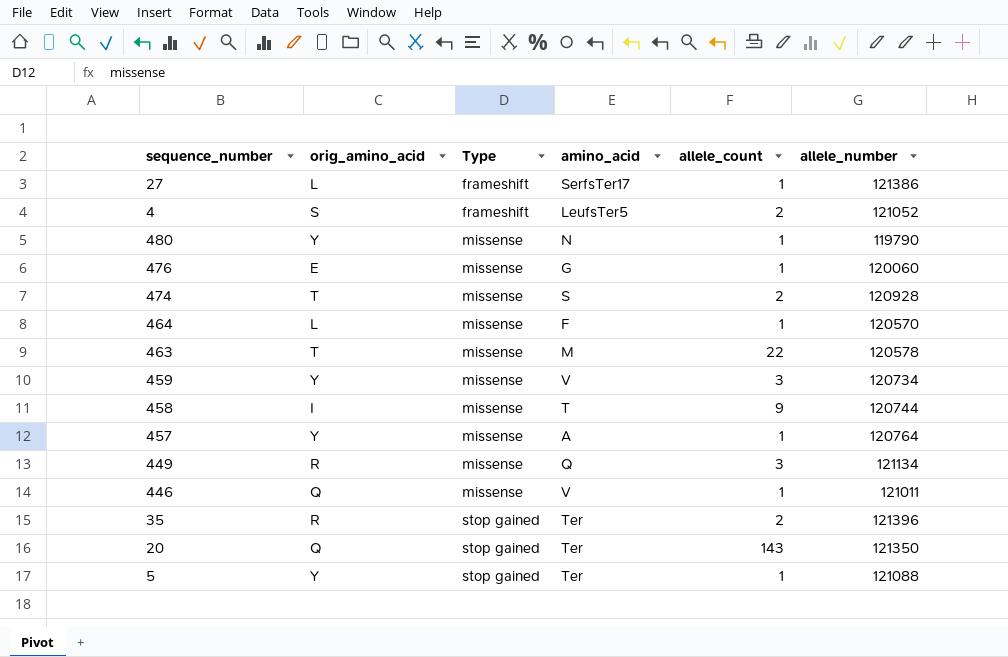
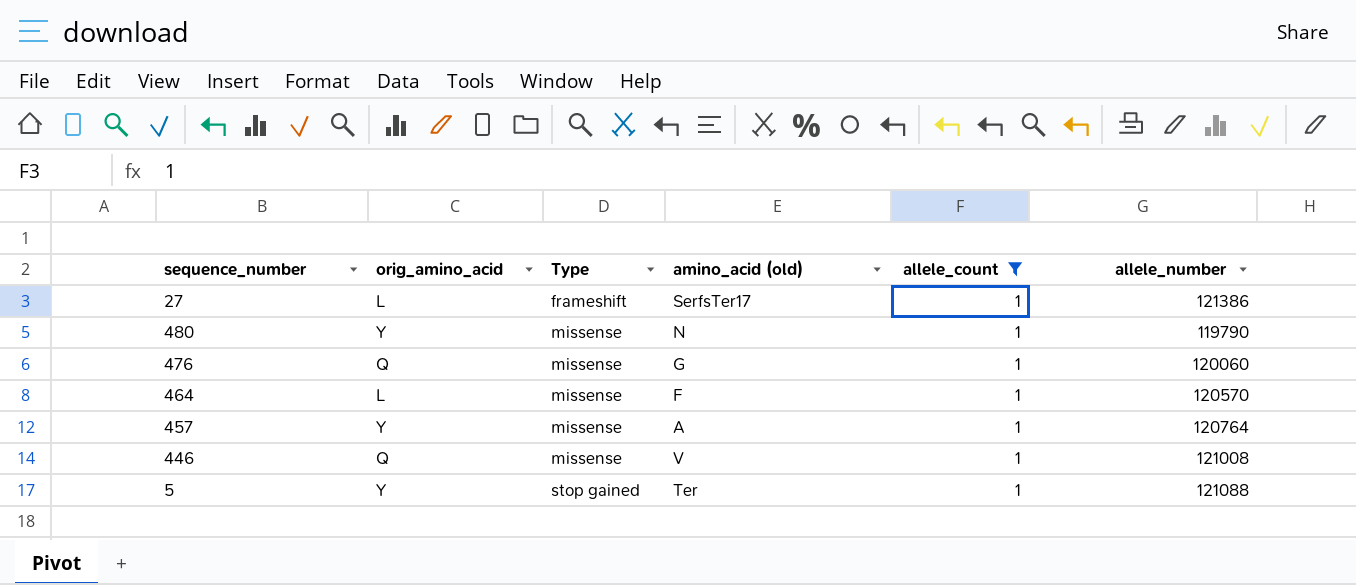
filter: none -> allele_count = 1
column name: amino_acid -> amino_acid (old)
476 | orig_amino_acid: E -> Q
446 | allele_number: 121011 -> 121008

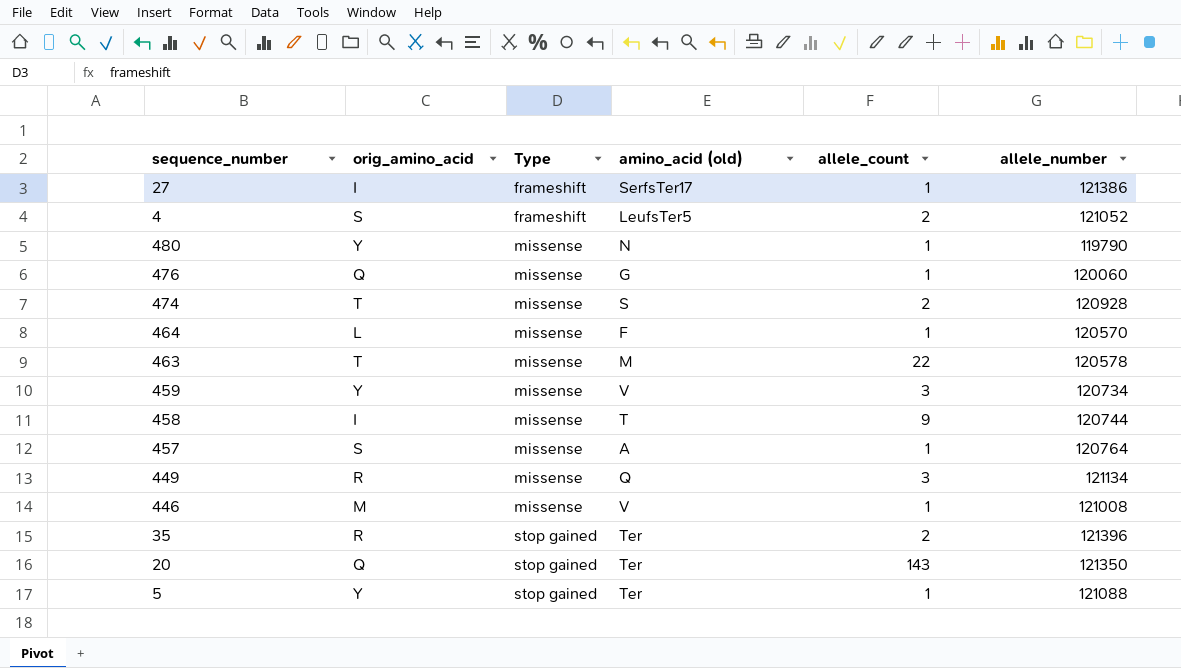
filter: allele_count = 1 -> none
27 | orig_amino_acid: L -> I
457 | orig_amino_acid: Y -> S
446 | orig_amino_acid: Q -> M

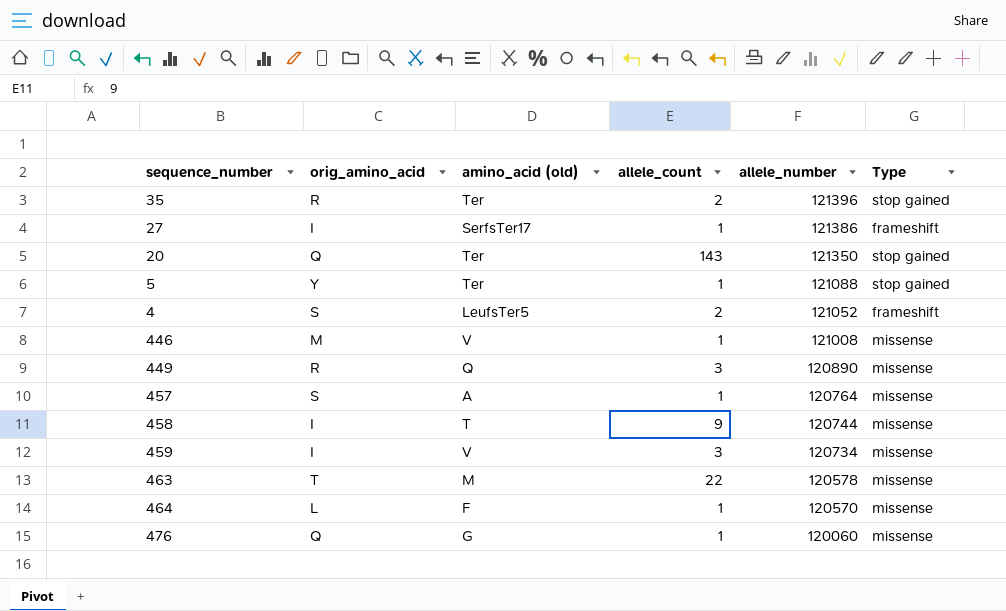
row order: Type ascending -> allele_number descending
column Type | position: 3 -> 6
row 480: Y | missense | N | 1 | 119790 -> none
row 474: T | missense | S | 2 | 120928 -> none
449 | allele_number: 121134 -> 120890
459 | orig_amino_acid: Y -> I

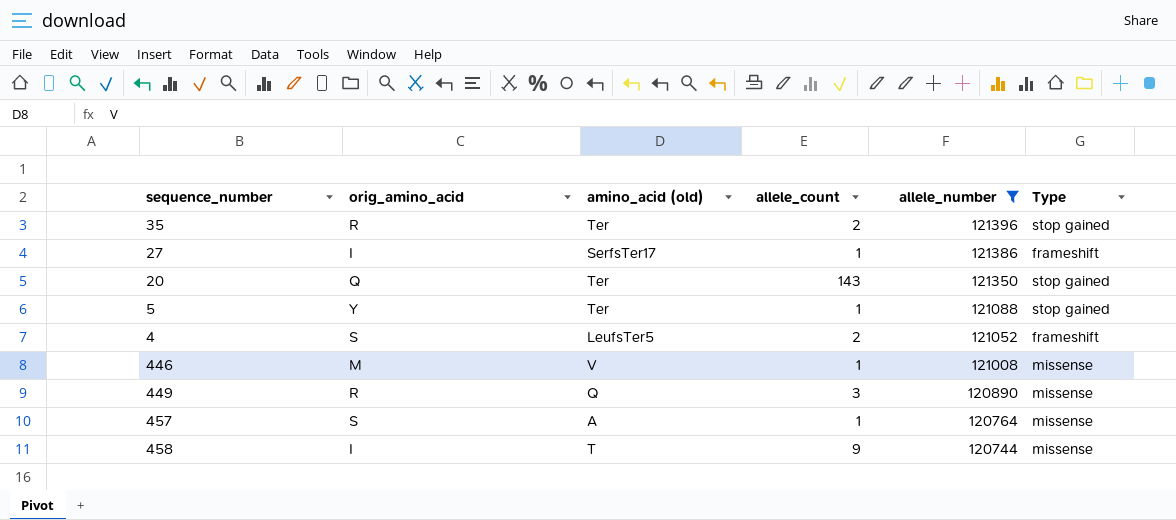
filter: none -> allele_number >= 120744

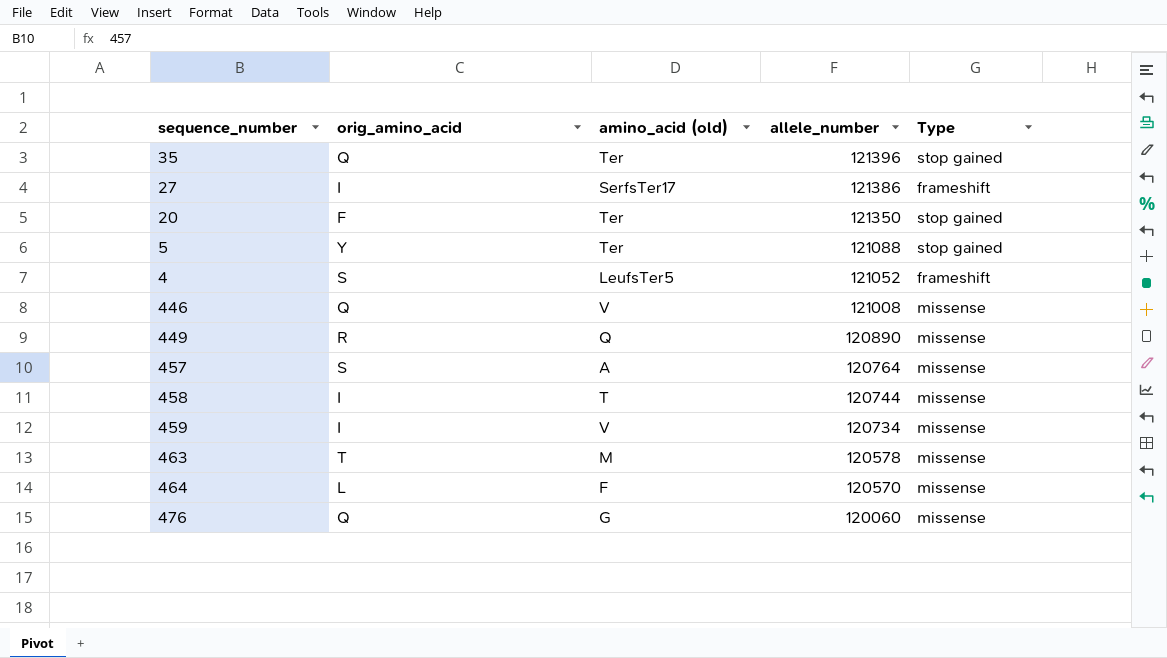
filter: allele_number >= 120744 -> none
column allele_count | position: 4 -> none
35 | orig_amino_acid: R -> Q
20 | orig_amino_acid: Q -> F
446 | orig_amino_acid: M -> Q

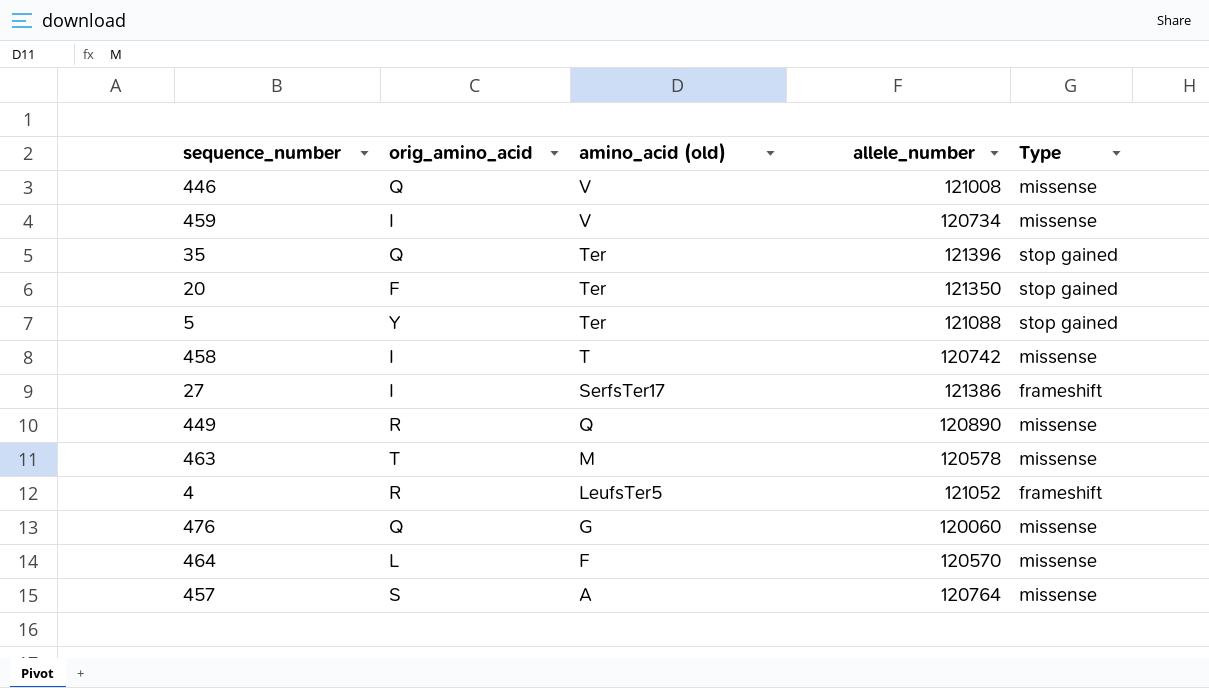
row order: allele_number descending -> amino_acid (old) descending
458 | allele_number: 120744 -> 120742
4 | orig_amino_acid: S -> R

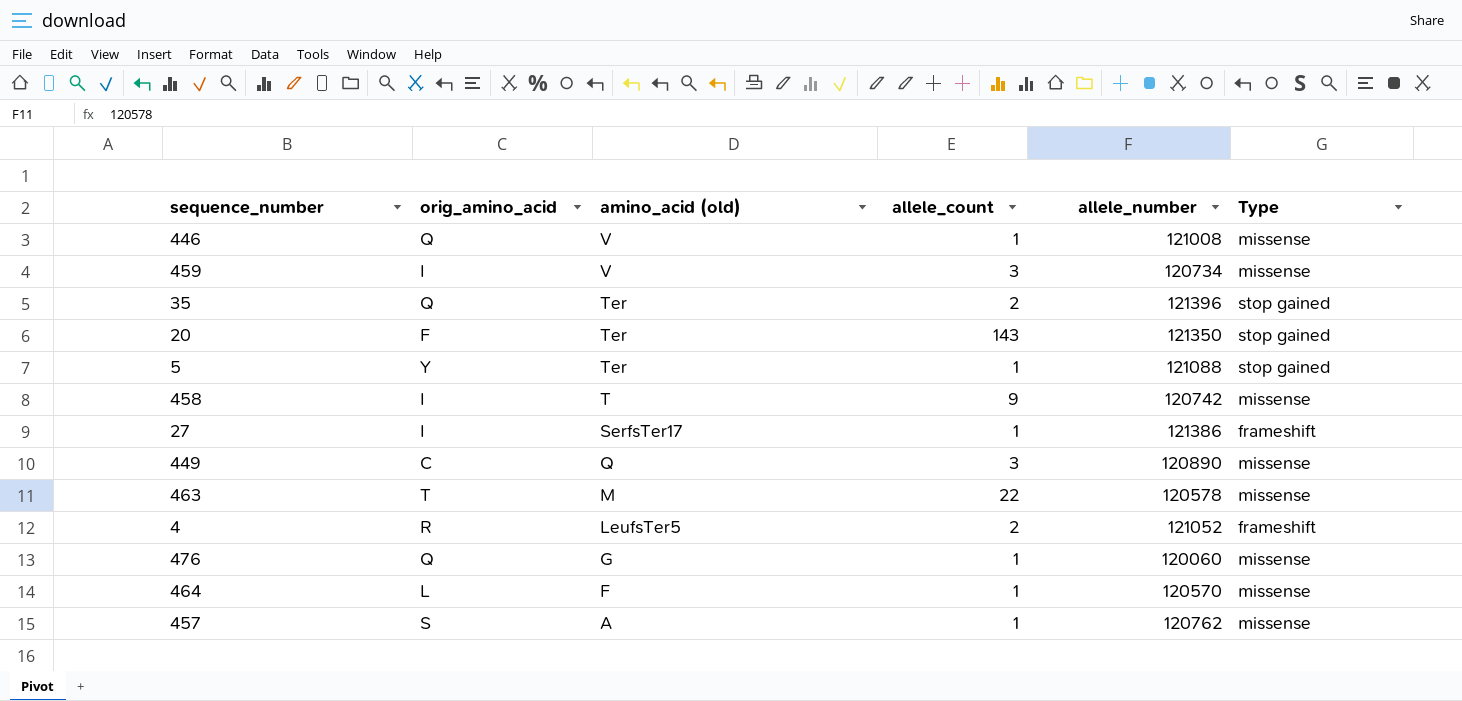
column allele_count | position: none -> 4
449 | orig_amino_acid: R -> C
457 | allele_number: 120764 -> 120762

